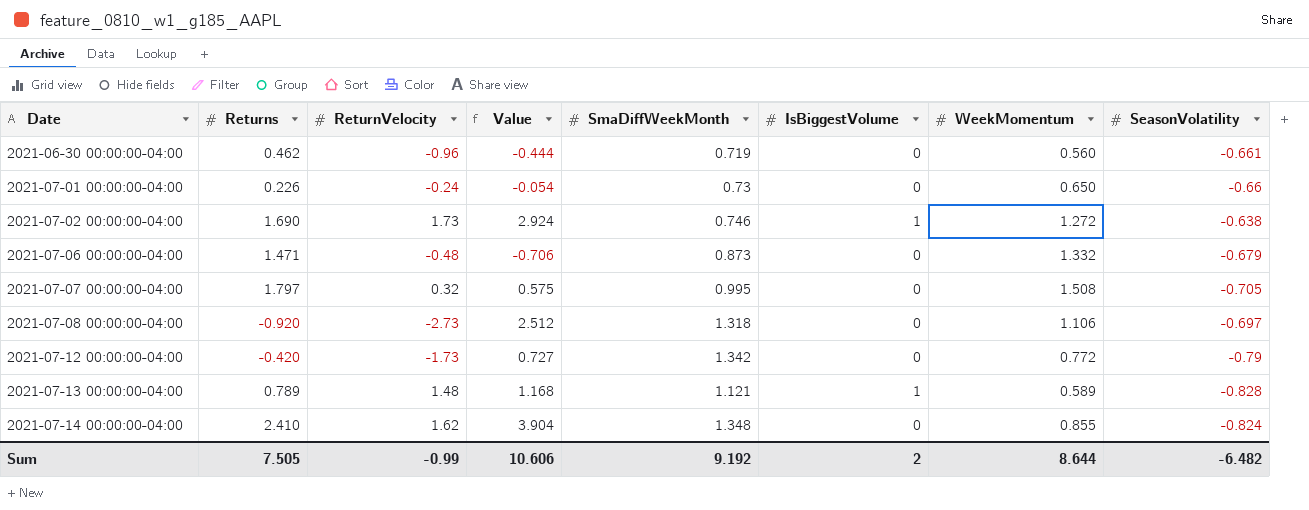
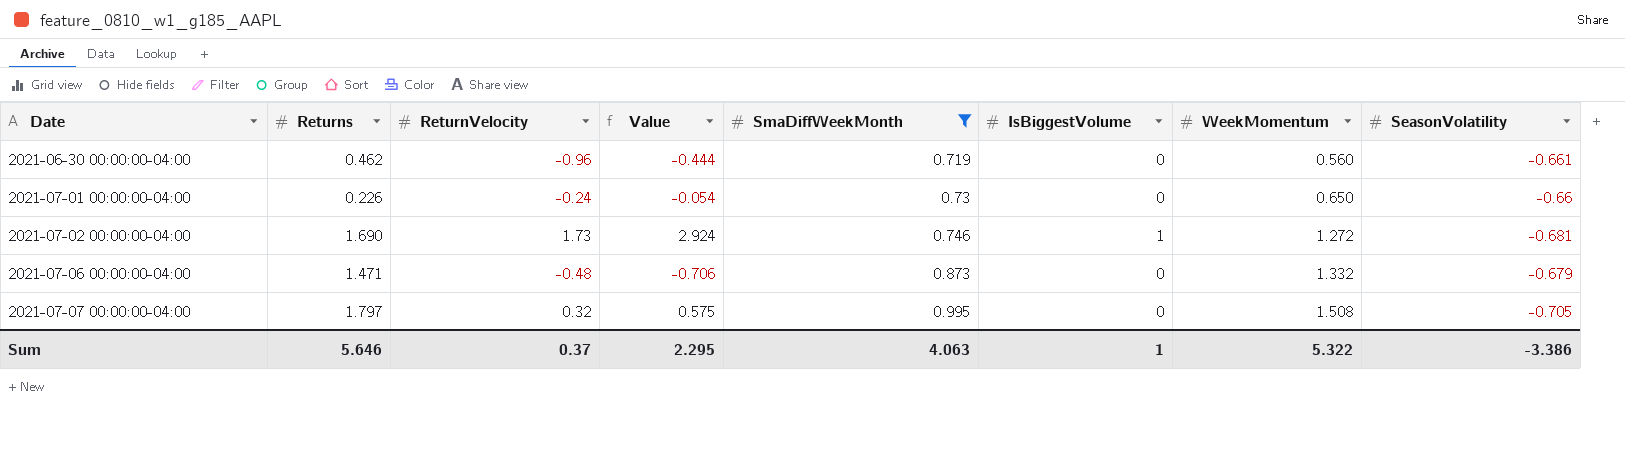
filter: none -> SmaDiffWeekMonth <= 0.995
2021-07-02 00:00:00-04:00 | SeasonVolatility: -0.638 -> -0.681
Sum | Returns: 7.505 -> 5.646
Sum | ReturnVelocity: -0.99 -> 0.37
Sum | Value: 10.606 -> 2.295
Sum | SmaDiffWeekMonth: 9.192 -> 4.063
Sum | IsBiggestVolume: 2 -> 1
Sum | WeekMomentum: 8.644 -> 5.322
Sum | SeasonVolatility: -6.482 -> -3.386

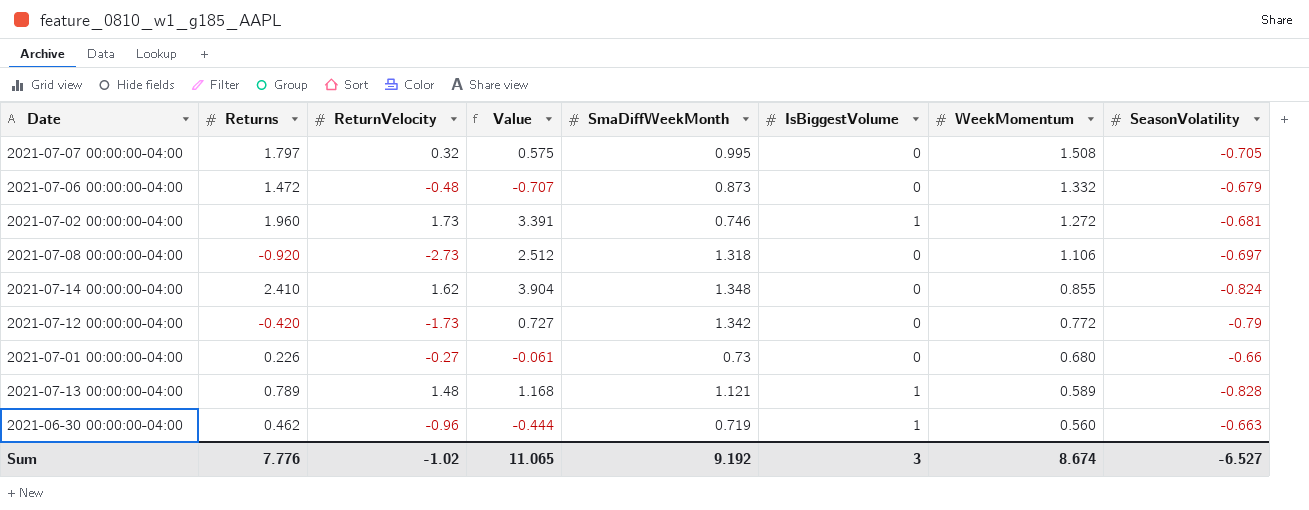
filter: SmaDiffWeekMonth <= 0.995 -> none
row order: Date ascending -> WeekMomentum descending
2021-07-06 00:00:00-04:00 | Returns: 1.471 -> 1.472
2021-07-06 00:00:00-04:00 | Value: -0.706 -> -0.707
2021-07-02 00:00:00-04:00 | Returns: 1.690 -> 1.960
2021-07-02 00:00:00-04:00 | Value: 2.924 -> 3.391
2021-07-01 00:00:00-04:00 | ReturnVelocity: -0.24 -> -0.27
2021-07-01 00:00:00-04:00 | Value: -0.054 -> -0.061
2021-07-01 00:00:00-04:00 | WeekMomentum: 0.650 -> 0.680
2021-06-30 00:00:00-04:00 | IsBiggestVolume: 0 -> 1
2021-06-30 00:00:00-04:00 | SeasonVolatility: -0.661 -> -0.663
Sum | Returns: 5.646 -> 7.776
Sum | ReturnVelocity: 0.37 -> -1.02
Sum | Value: 2.295 -> 11.065
Sum | SmaDiffWeekMonth: 4.063 -> 9.192
Sum | IsBiggestVolume: 1 -> 3
Sum | WeekMomentum: 5.322 -> 8.674
Sum | SeasonVolatility: -3.386 -> -6.527

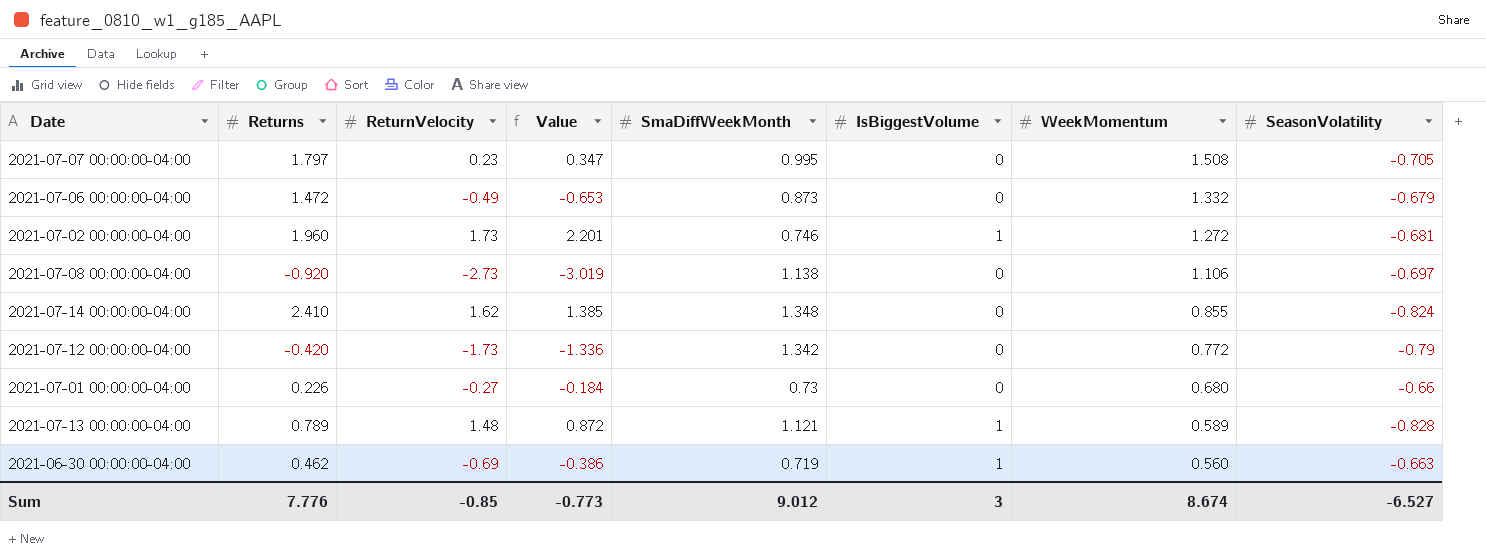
column Value | formula: [Returns] * [ReturnVelocity] -> [ReturnVelocity] * [WeekMomentum]
2021-07-07 00:00:00-04:00 | ReturnVelocity: 0.32 -> 0.23
2021-07-06 00:00:00-04:00 | ReturnVelocity: -0.48 -> -0.49
2021-07-08 00:00:00-04:00 | SmaDiffWeekMonth: 1.318 -> 1.138
2021-06-30 00:00:00-04:00 | ReturnVelocity: -0.96 -> -0.69
Sum | ReturnVelocity: -1.02 -> -0.85
Sum | Value: 11.065 -> -0.773
Sum | SmaDiffWeekMonth: 9.192 -> 9.012

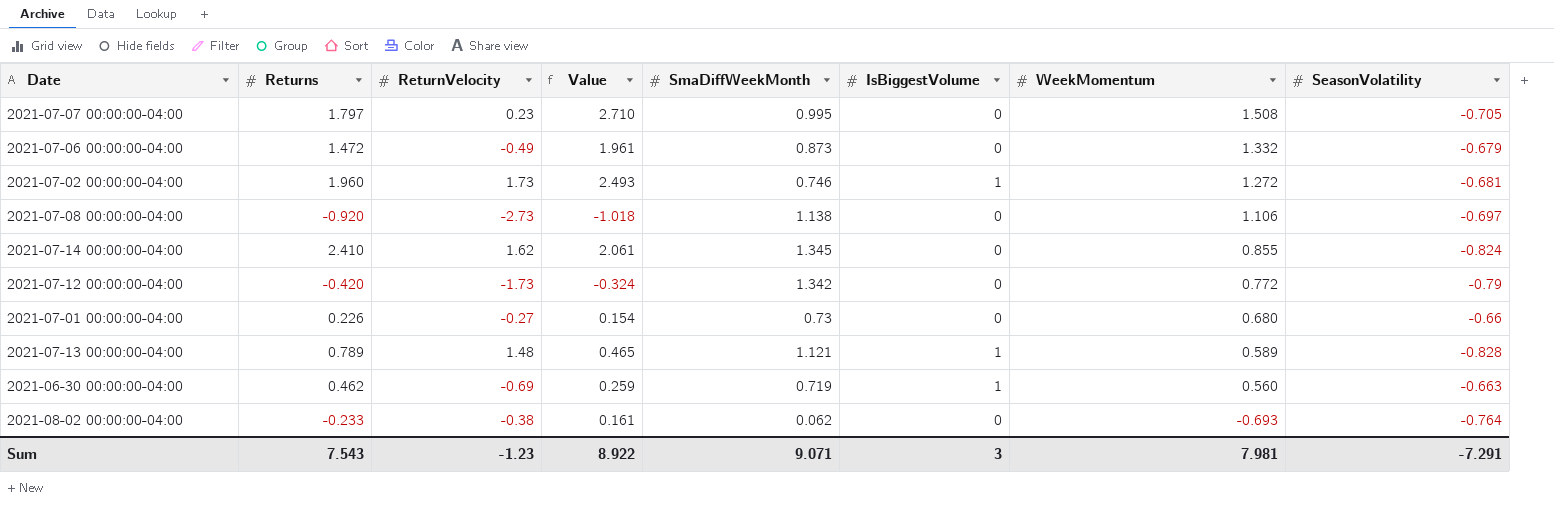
column Value | formula: [ReturnVelocity] * [WeekMomentum] -> [Returns] * [WeekMomentum]
2021-07-14 00:00:00-04:00 | SmaDiffWeekMonth: 1.348 -> 1.345
row 2021-08-02 00:00:00-04:00: none -> -0.233 | -0.38 | 0.161 | 0.062 | 0 | -0.693 | -0.764
Sum | Returns: 7.776 -> 7.543
Sum | ReturnVelocity: -0.85 -> -1.23
Sum | Value: -0.773 -> 8.922
Sum | SmaDiffWeekMonth: 9.012 -> 9.071
Sum | WeekMomentum: 8.674 -> 7.981
Sum | SeasonVolatility: -6.527 -> -7.291

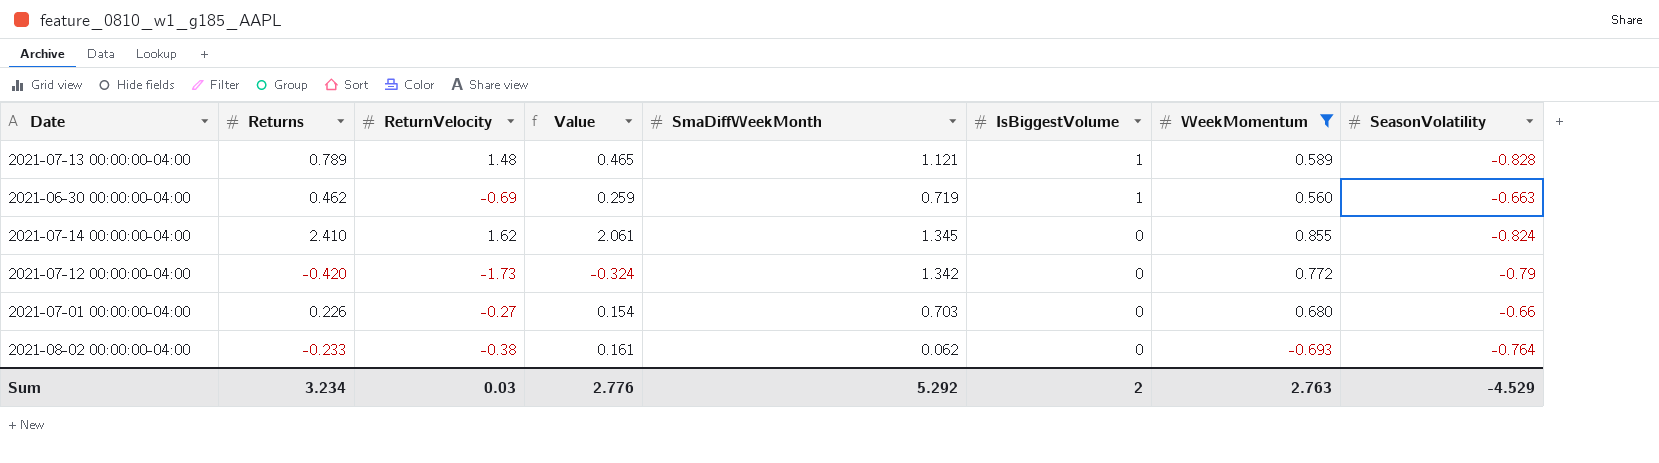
filter: none -> WeekMomentum <= 0.855
row order: WeekMomentum descending -> IsBiggestVolume descending
2021-07-01 00:00:00-04:00 | SmaDiffWeekMonth: 0.73 -> 0.703
Sum | Returns: 7.543 -> 3.234
Sum | ReturnVelocity: -1.23 -> 0.03
Sum | Value: 8.922 -> 2.776
Sum | SmaDiffWeekMonth: 9.071 -> 5.292
Sum | IsBiggestVolume: 3 -> 2
Sum | WeekMomentum: 7.981 -> 2.763
Sum | SeasonVolatility: -7.291 -> -4.529

